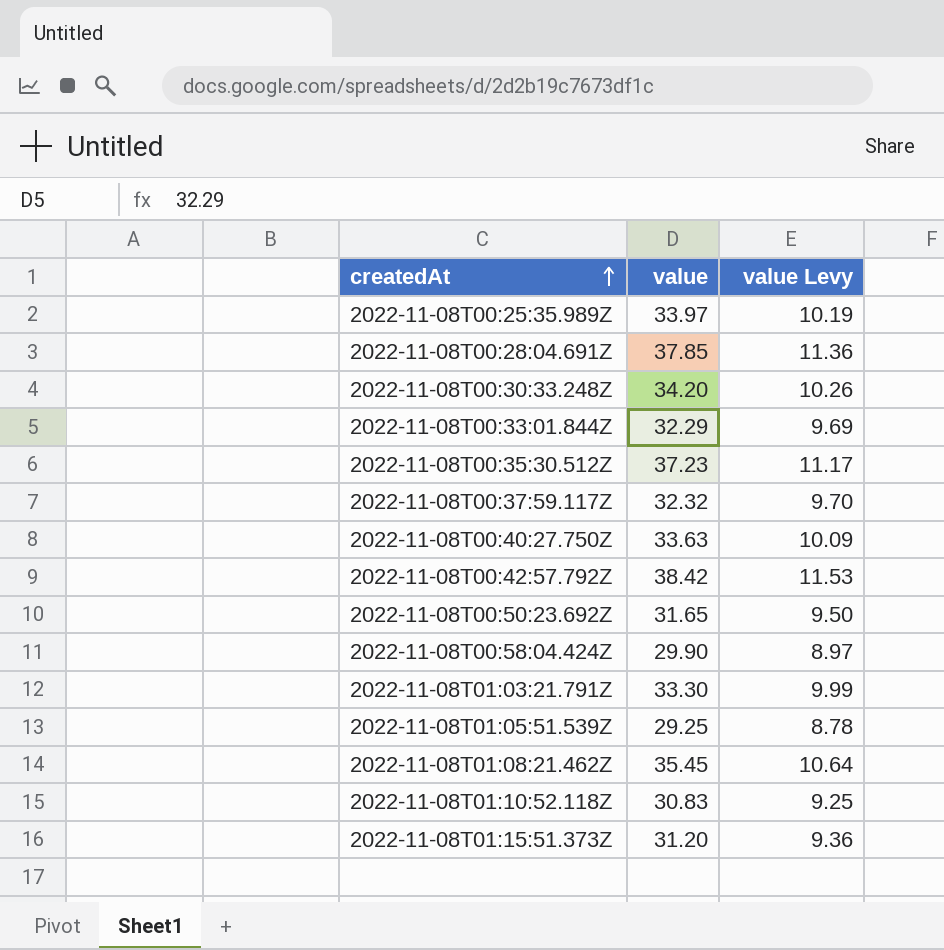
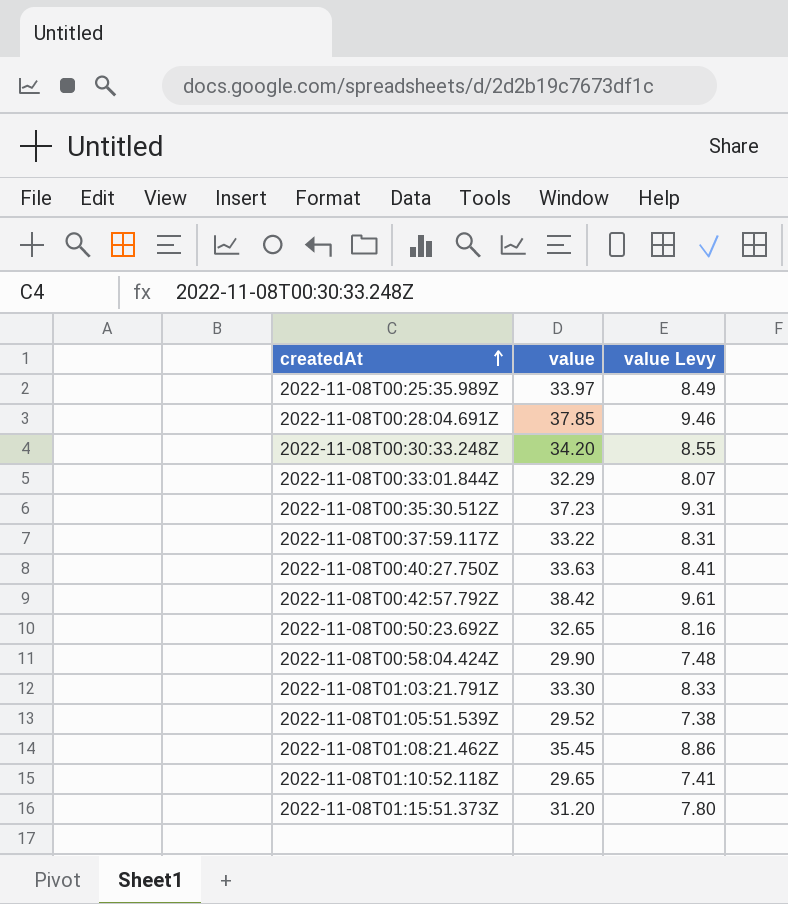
column value Levy | formula: [value] * 0.3 -> [value] * 0.25
2022-11-08T00:37:59.117Z | value: 32.32 -> 33.22
2022-11-08T00:50:23.692Z | value: 31.65 -> 32.65
2022-11-08T01:05:51.539Z | value: 29.25 -> 29.52
2022-11-08T01:10:52.118Z | value: 30.83 -> 29.65

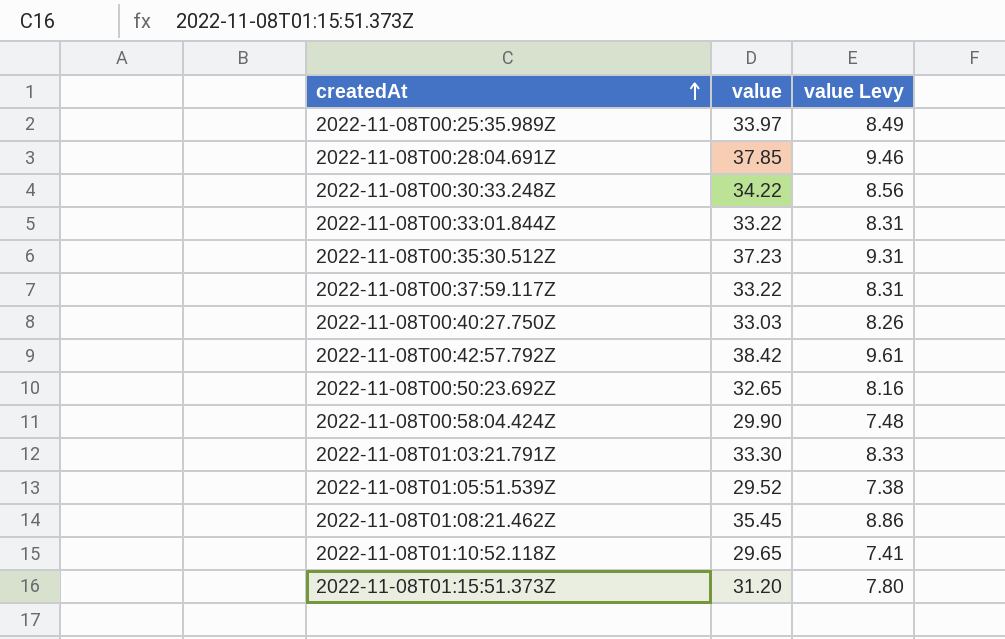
2022-11-08T00:30:33.248Z | value: 34.20 -> 34.22
2022-11-08T00:30:33.248Z | value Levy: 8.55 -> 8.56
2022-11-08T00:33:01.844Z | value: 32.29 -> 33.22
2022-11-08T00:33:01.844Z | value Levy: 8.07 -> 8.31
2022-11-08T00:40:27.750Z | value: 33.63 -> 33.03
2022-11-08T00:40:27.750Z | value Levy: 8.41 -> 8.26

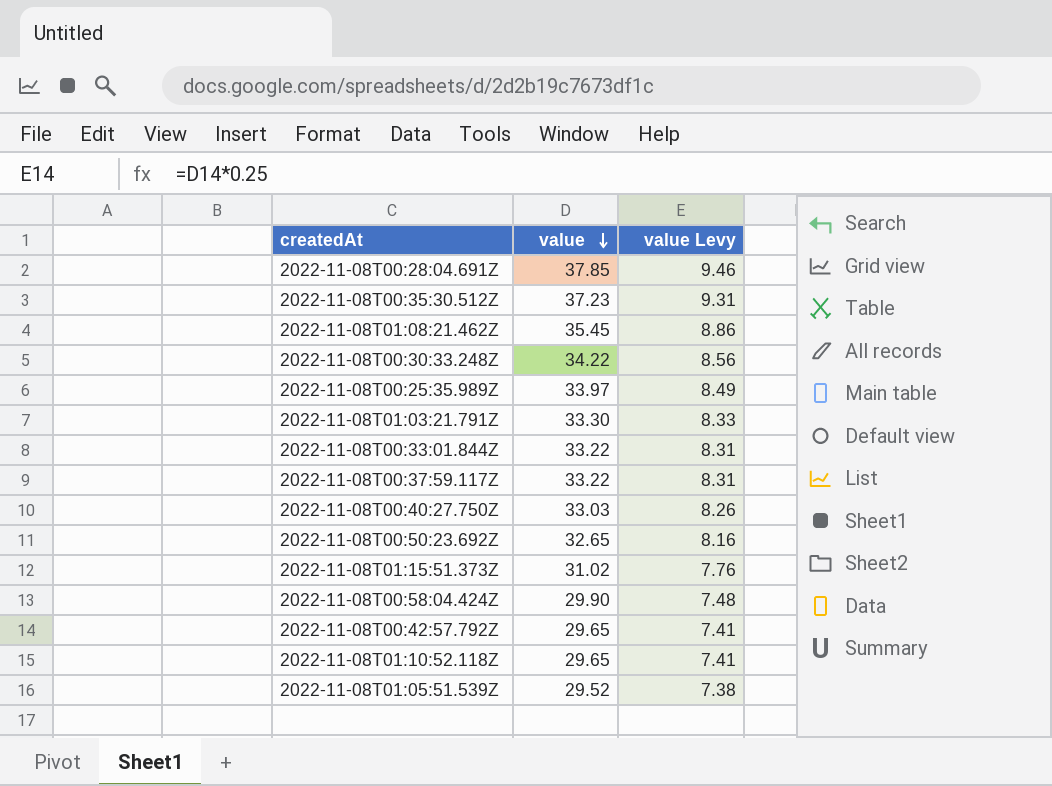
row order: createdAt ascending -> value descending
2022-11-08T01:15:51.373Z | value: 31.20 -> 31.02
2022-11-08T01:15:51.373Z | value Levy: 7.80 -> 7.76
2022-11-08T00:42:57.792Z | value: 38.42 -> 29.65
2022-11-08T00:42:57.792Z | value Levy: 9.61 -> 7.41

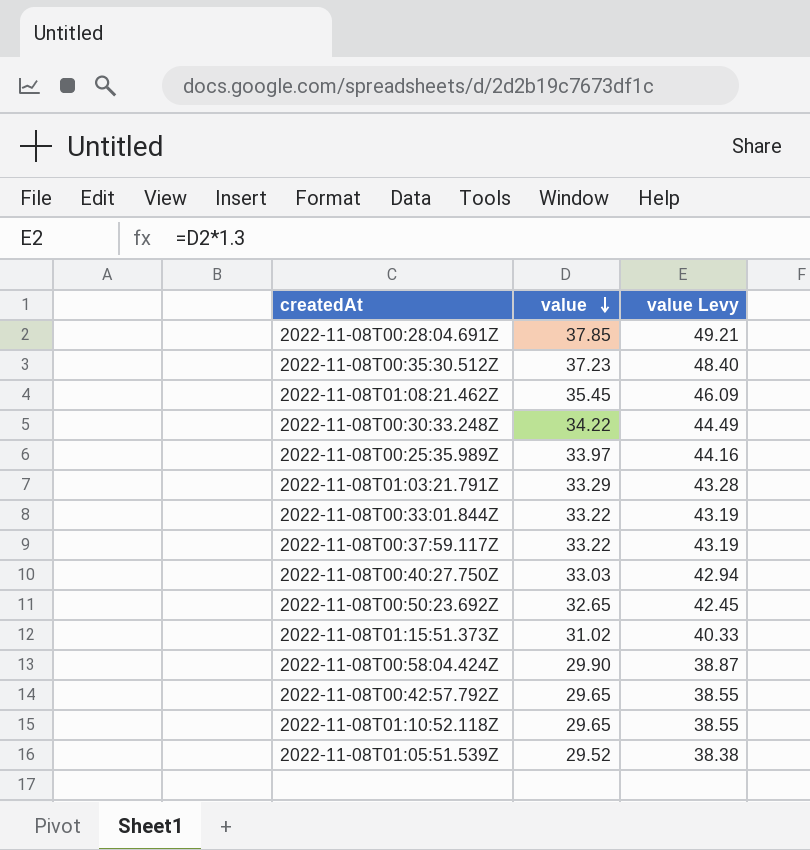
column value Levy | formula: [value] * 0.25 -> [value] * 1.3
2022-11-08T01:03:21.791Z | value: 33.30 -> 33.29

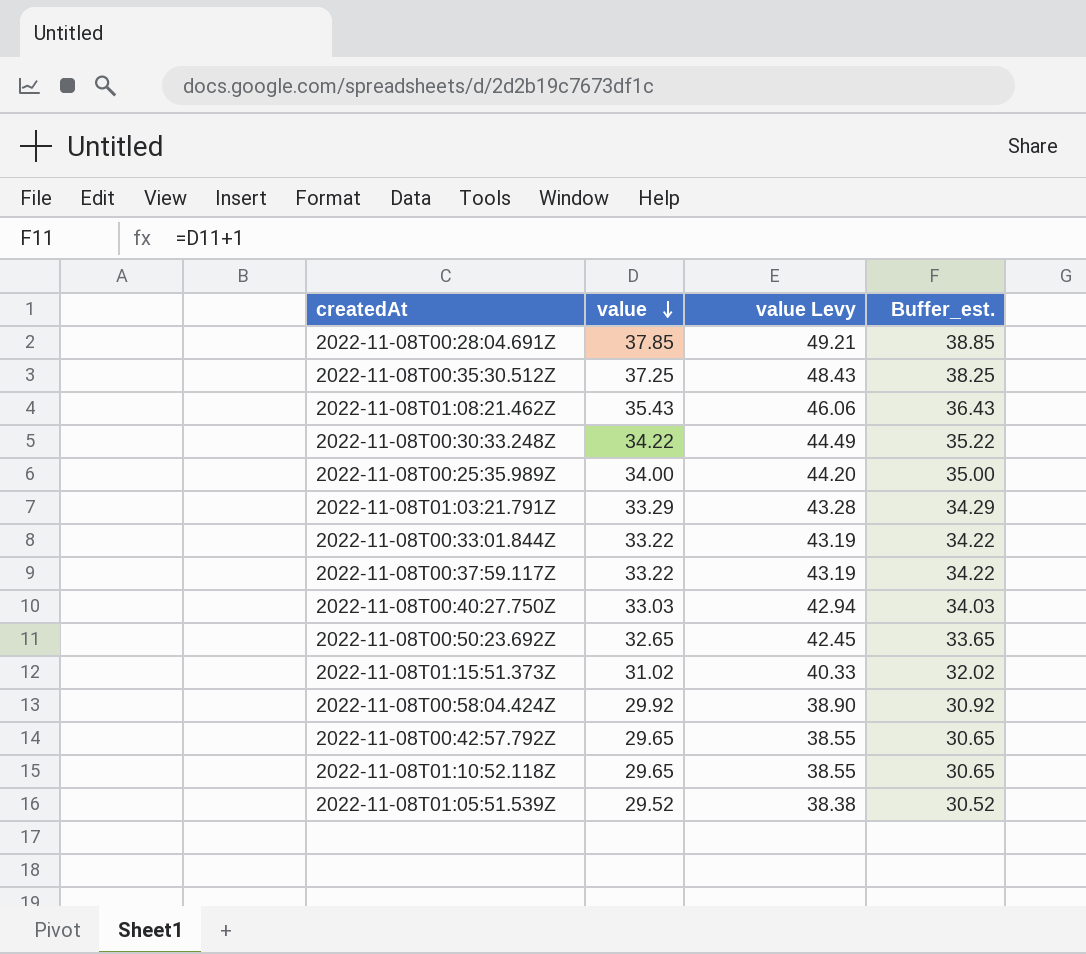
column Buffer_est. | formula: none -> [value] + 1
2022-11-08T00:35:30.512Z | value: 37.23 -> 37.25
2022-11-08T00:35:30.512Z | value Levy: 48.40 -> 48.43
2022-11-08T01:08:21.462Z | value: 35.45 -> 35.43
2022-11-08T01:08:21.462Z | value Levy: 46.09 -> 46.06
2022-11-08T00:25:35.989Z | value: 33.97 -> 34.00
2022-11-08T00:25:35.989Z | value Levy: 44.16 -> 44.20
2022-11-08T00:58:04.424Z | value: 29.90 -> 29.92
2022-11-08T00:58:04.424Z | value Levy: 38.87 -> 38.90

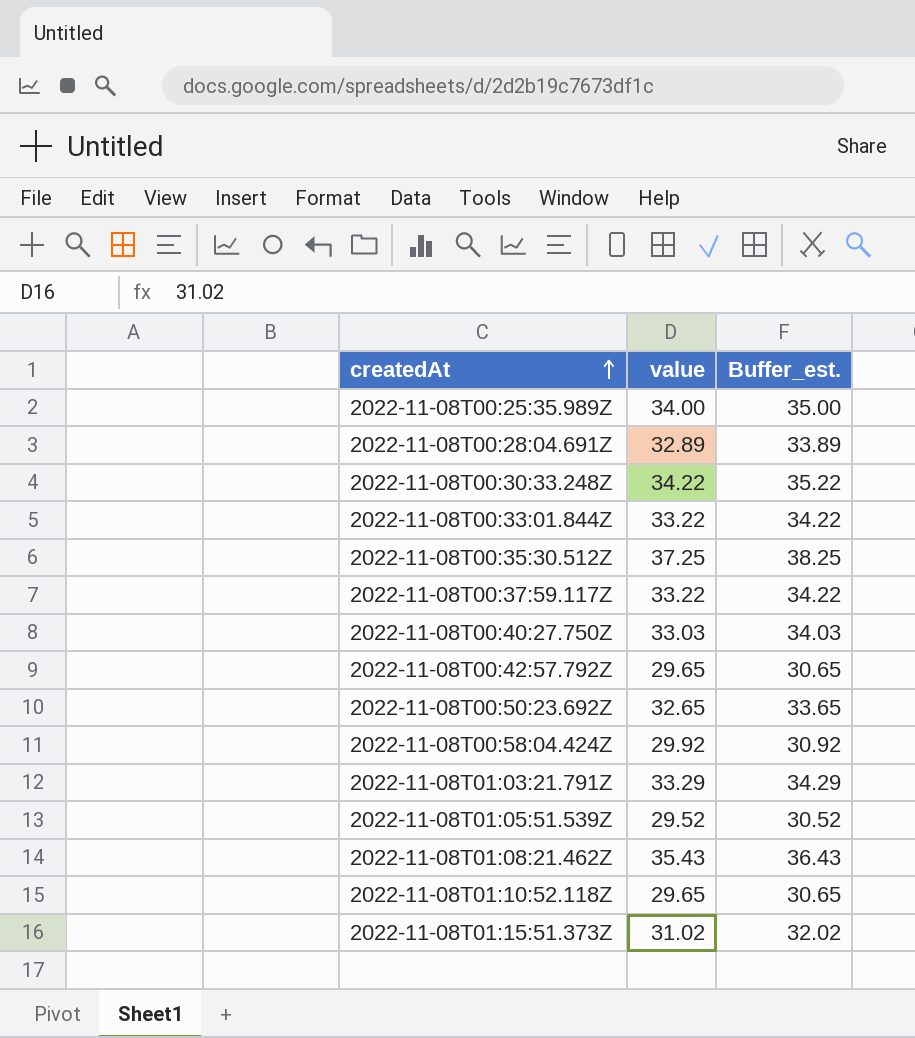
row order: value descending -> createdAt ascending
column value Levy | formula: [value] * 1.3 -> none
2022-11-08T00:28:04.691Z | value: 37.85 -> 32.89
2022-11-08T00:28:04.691Z | Buffer_est.: 38.85 -> 33.89

